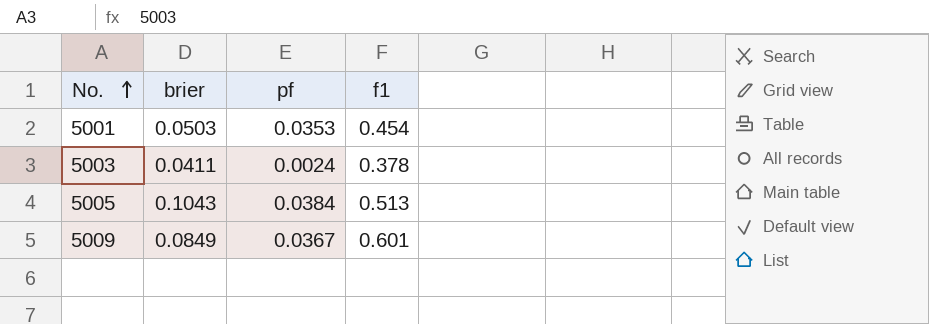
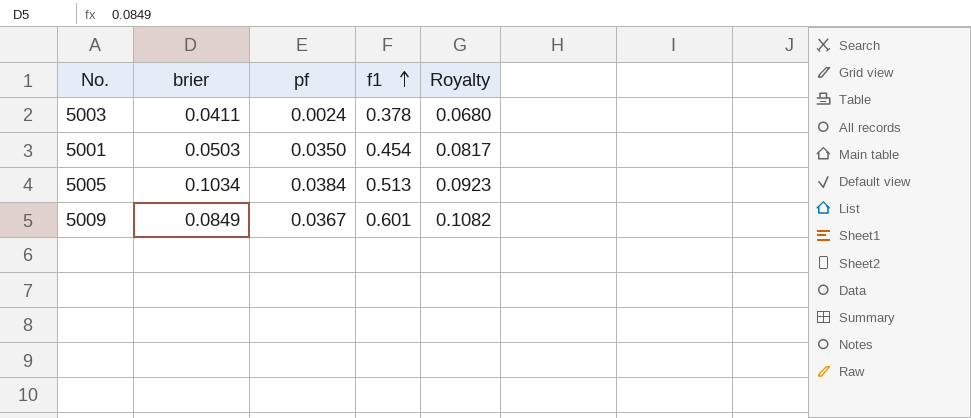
row order: No. ascending -> f1 ascending
column Royalty | formula: none -> [f1] * 0.18
5001 | pf: 0.0353 -> 0.0350
5005 | brier: 0.1043 -> 0.1034

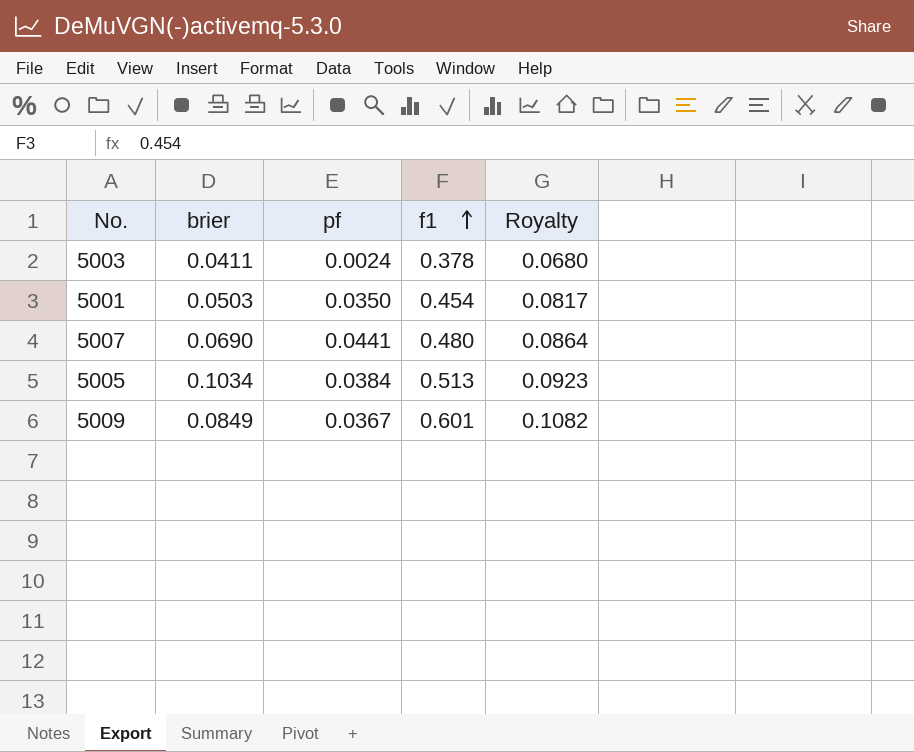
row 5007: none -> 0.0690 | 0.0441 | 0.480 | 0.0864

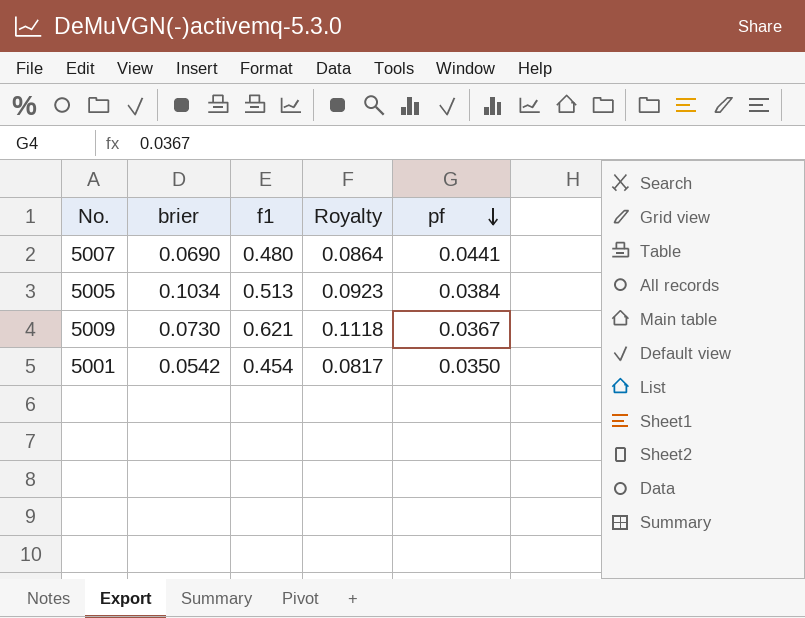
row order: f1 ascending -> pf descending
column pf | position: 3 -> 5
row 5003: 0.0411 | 0.0024 | 0.378 | 0.0680 -> none
5009 | brier: 0.0849 -> 0.0730
5009 | f1: 0.601 -> 0.621
5009 | Royalty: 0.1082 -> 0.1118
5001 | brier: 0.0503 -> 0.0542

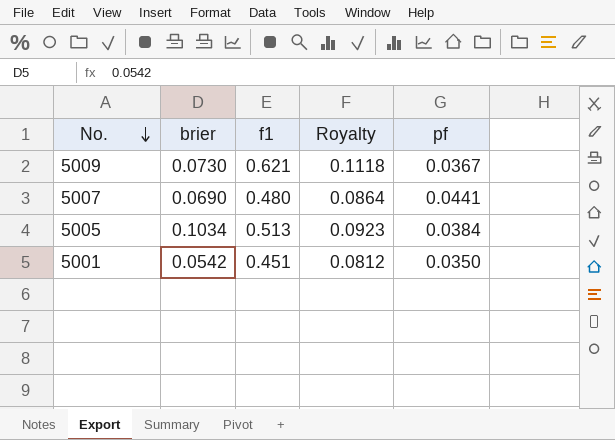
row order: pf descending -> No. descending
5001 | f1: 0.454 -> 0.451
5001 | Royalty: 0.0817 -> 0.0812

